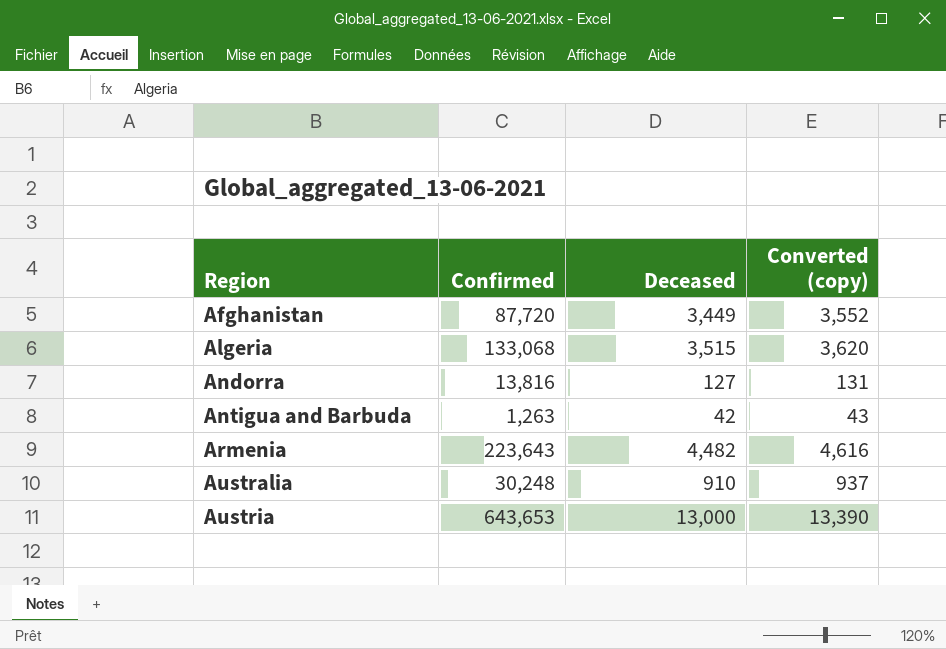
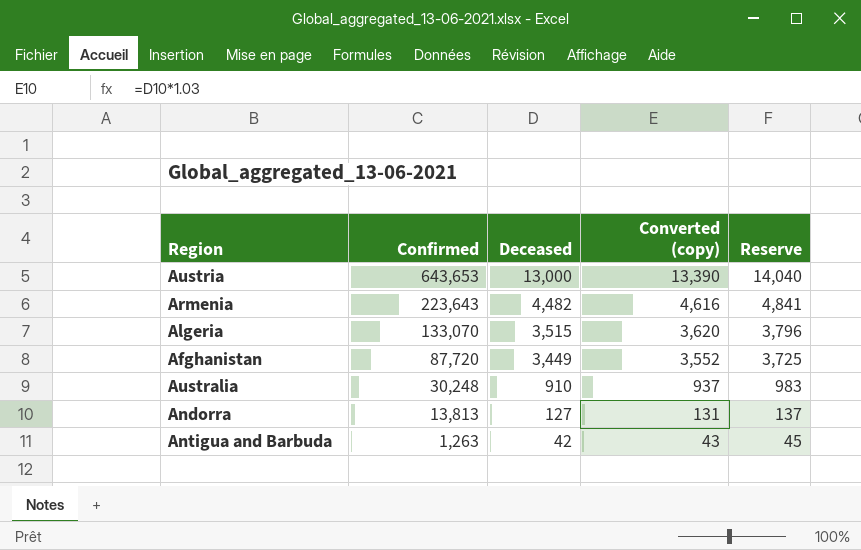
row order: Region ascending -> Confirmed descending
column Reserve | formula: none -> [Deceased] * 1.08
Algeria | Confirmed: 133,068 -> 133,070
Andorra | Confirmed: 13,816 -> 13,813

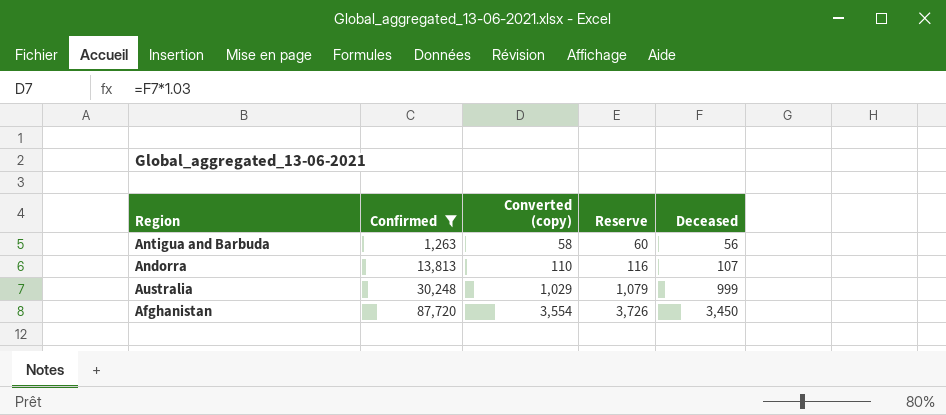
filter: none -> Confirmed <= 87,720
row order: Confirmed descending -> Confirmed ascending
column Deceased | position: 3 -> 5
Antigua and Barbuda | Converted (copy): 43 -> 58
Antigua and Barbuda | Reserve: 45 -> 60
Antigua and Barbuda | Deceased: 42 -> 56
Andorra | Converted (copy): 131 -> 110
Andorra | Reserve: 137 -> 116
Andorra | Deceased: 127 -> 107
Australia | Converted (copy): 937 -> 1,029
Australia | Reserve: 983 -> 1,079
Australia | Deceased: 910 -> 999
Afghanistan | Converted (copy): 3,552 -> 3,554
Afghanistan | Reserve: 3,725 -> 3,726
Afghanistan | Deceased: 3,449 -> 3,450

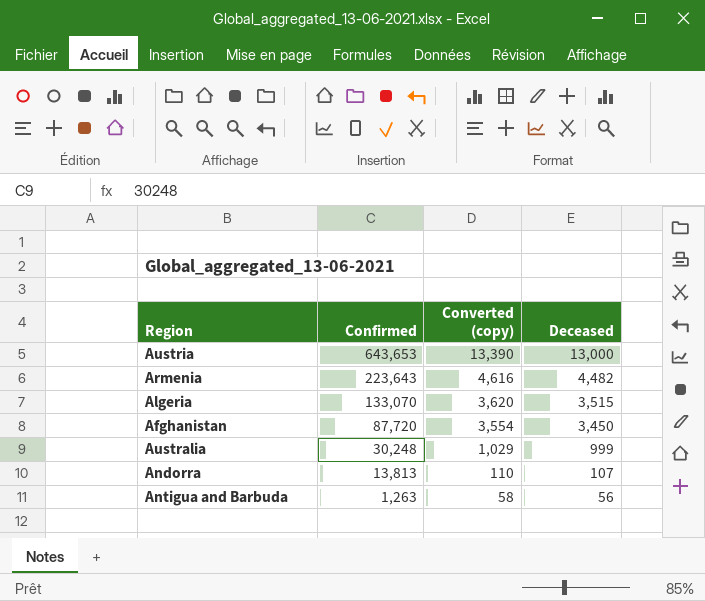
filter: Confirmed <= 87,720 -> none
row order: Confirmed ascending -> Confirmed descending
column Reserve | formula: [Deceased] * 1.08 -> none

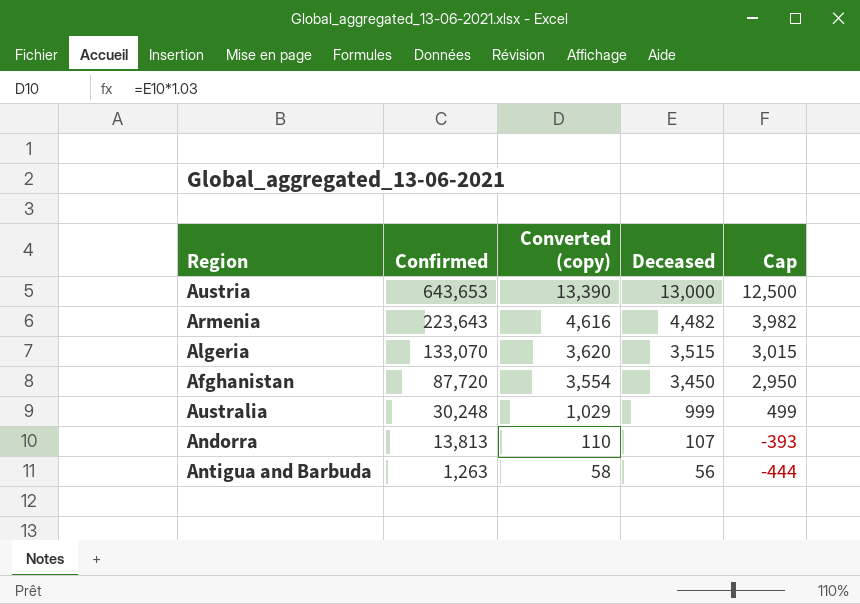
column Cap | formula: none -> [Deceased] - 500

